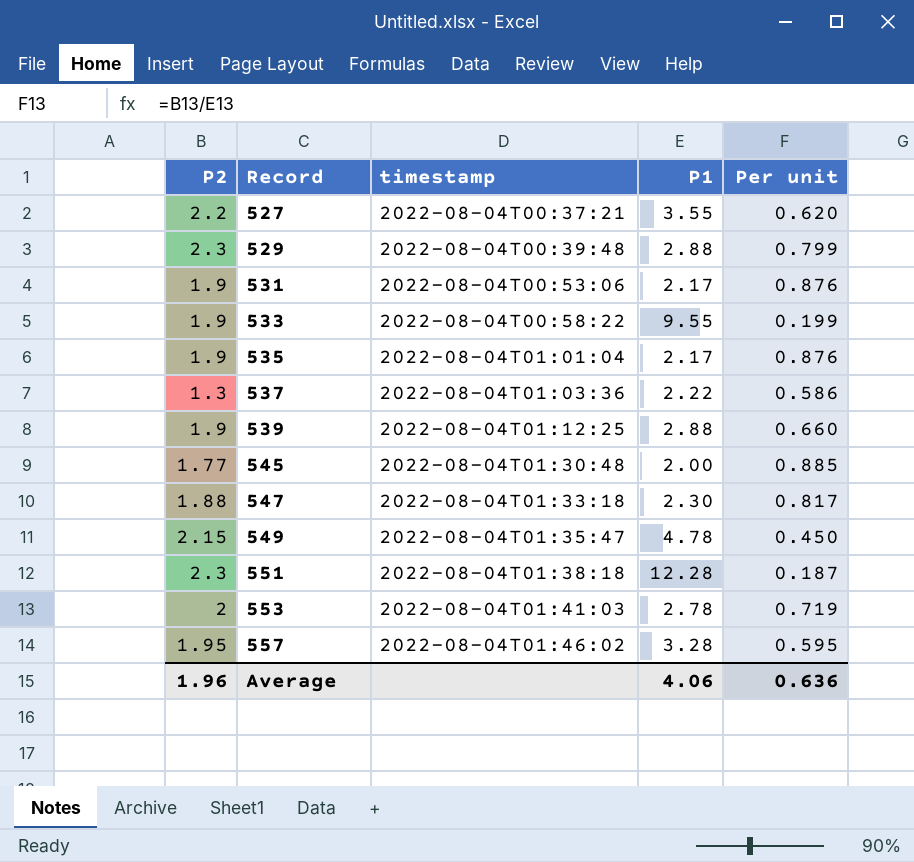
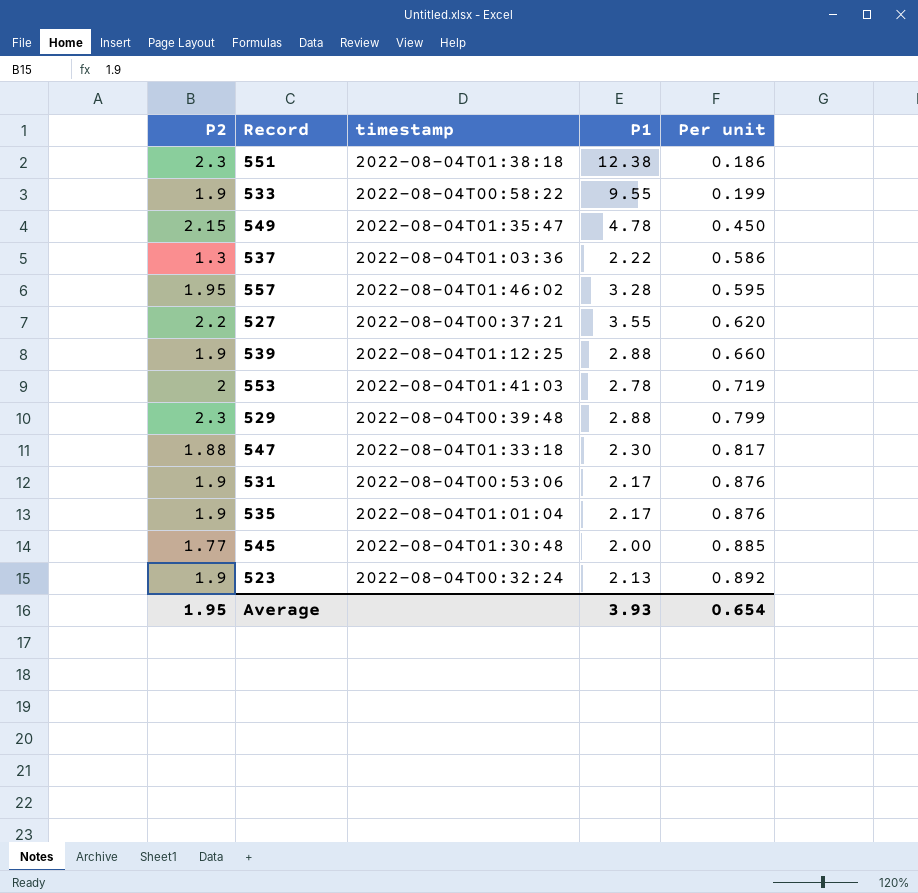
row order: Record ascending -> Per unit ascending
551 | P1: 12.28 -> 12.38
551 | Per unit: 0.187 -> 0.186
row 523: none -> 1.9 | 2022-08-04T00:32:24 | 2.13 | 0.892
Average | P2: 1.96 -> 1.95
Average | P1: 4.06 -> 3.93
Average | Per unit: 0.636 -> 0.654

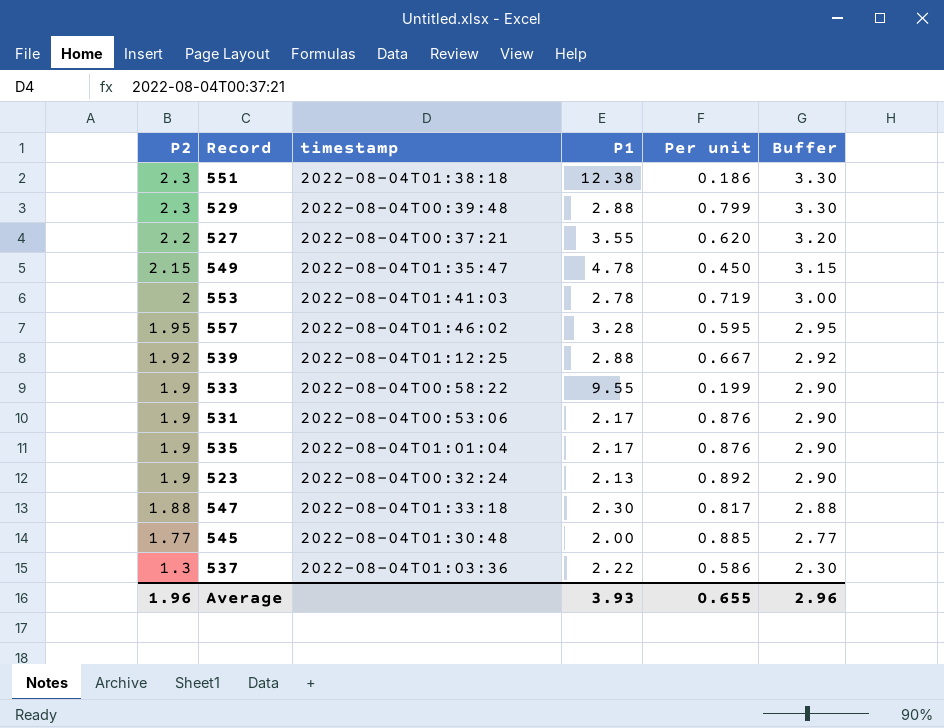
row order: Per unit ascending -> P2 descending
column Buffer | formula: none -> [P2] + 1
539 | P2: 1.9 -> 1.92
539 | Per unit: 0.660 -> 0.667
Average | P2: 1.95 -> 1.96
Average | Per unit: 0.654 -> 0.655

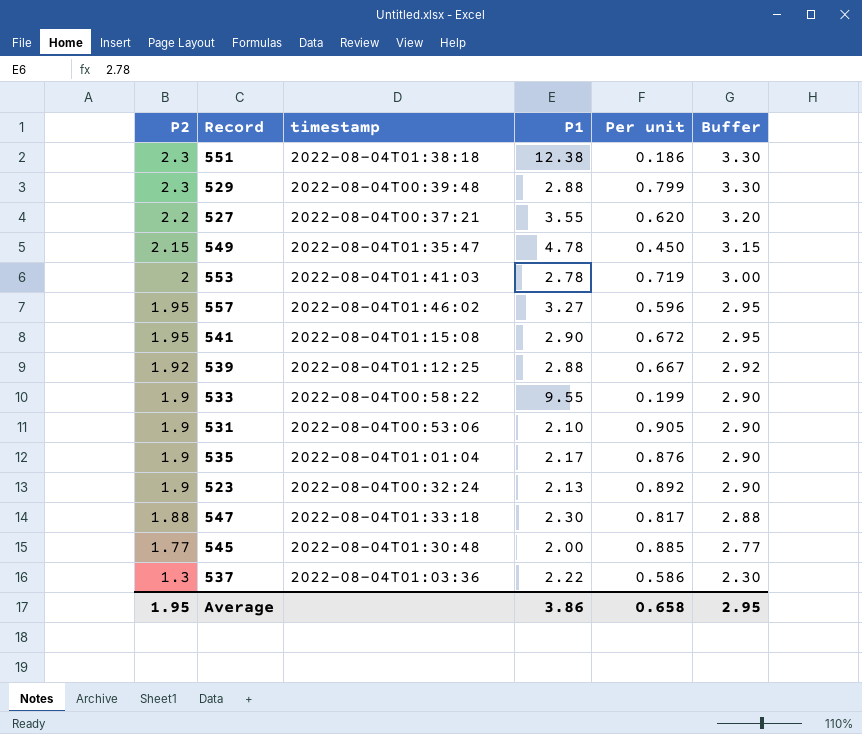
557 | P1: 3.28 -> 3.27
557 | Per unit: 0.595 -> 0.596
row 541: none -> 1.95 | 2022-08-04T01:15:08 | 2.90 | 0.672 | 2.95
531 | P1: 2.17 -> 2.10
531 | Per unit: 0.876 -> 0.905
Average | P2: 1.96 -> 1.95
Average | P1: 3.93 -> 3.86
Average | Per unit: 0.655 -> 0.658
Average | Buffer: 2.96 -> 2.95

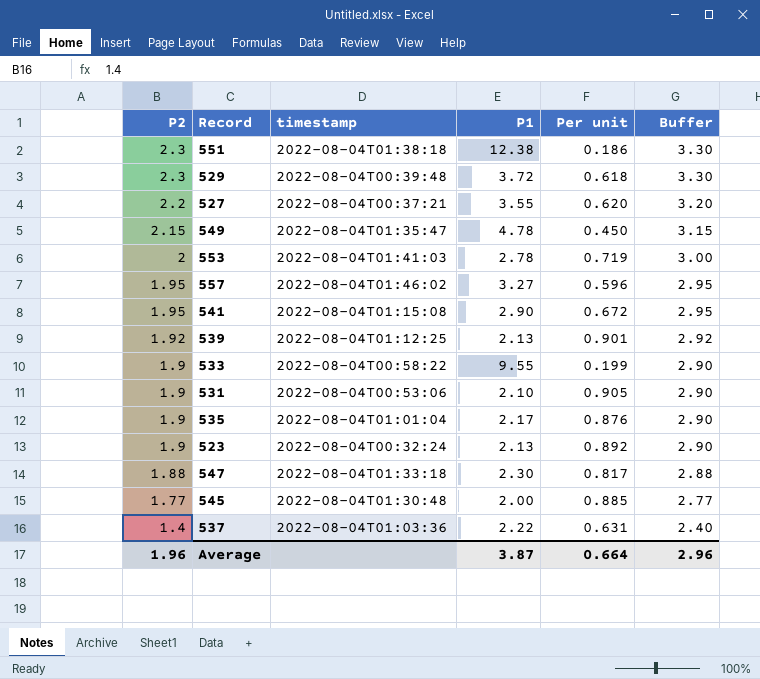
529 | P1: 2.88 -> 3.72
529 | Per unit: 0.799 -> 0.618
539 | P1: 2.88 -> 2.13
539 | Per unit: 0.667 -> 0.901
537 | P2: 1.3 -> 1.4
537 | Per unit: 0.586 -> 0.631
537 | Buffer: 2.30 -> 2.40
Average | P2: 1.95 -> 1.96
Average | P1: 3.86 -> 3.87
Average | Per unit: 0.658 -> 0.664
Average | Buffer: 2.95 -> 2.96

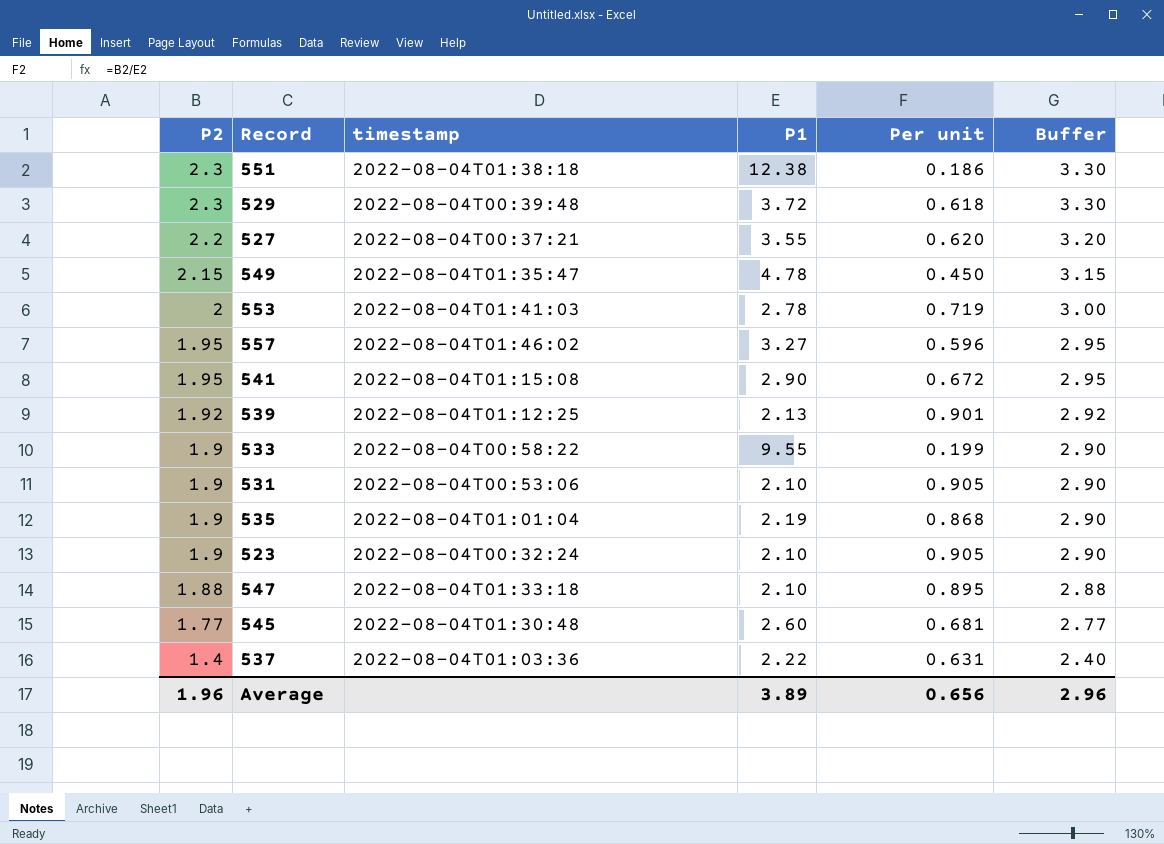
535 | P1: 2.17 -> 2.19
535 | Per unit: 0.876 -> 0.868
523 | P1: 2.13 -> 2.10
523 | Per unit: 0.892 -> 0.905
547 | P1: 2.30 -> 2.10
547 | Per unit: 0.817 -> 0.895
545 | P1: 2.00 -> 2.60
545 | Per unit: 0.885 -> 0.681
Average | P1: 3.87 -> 3.89
Average | Per unit: 0.664 -> 0.656

